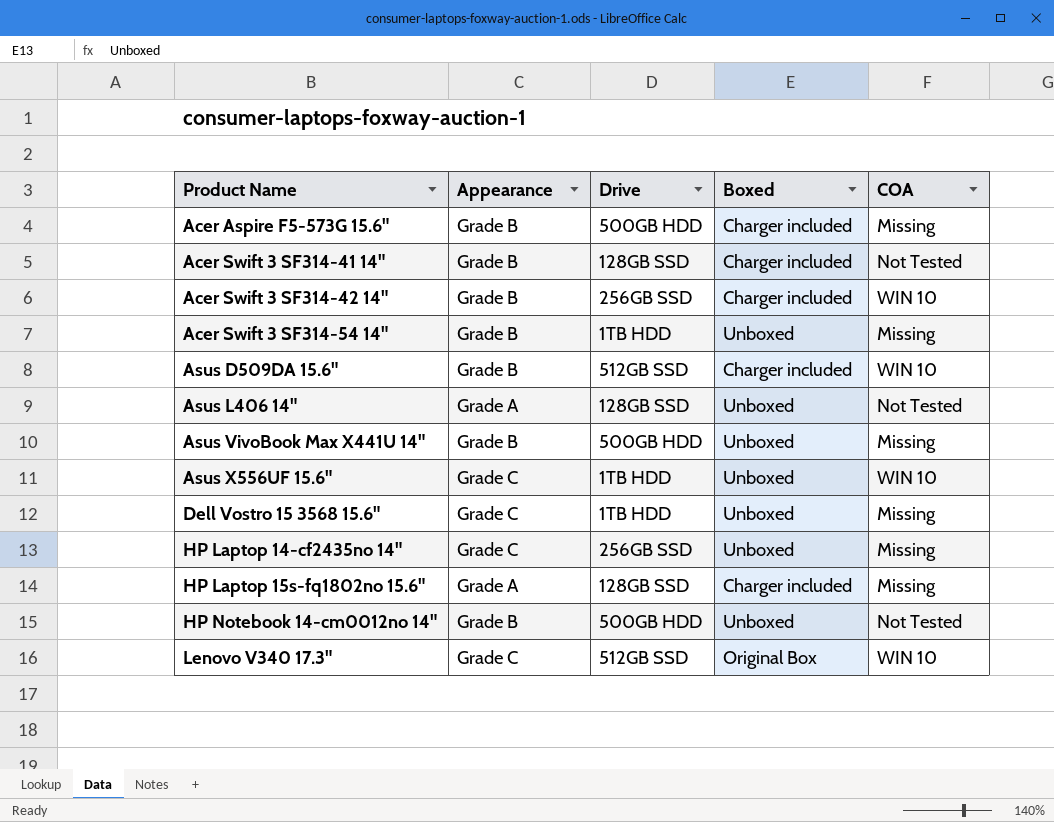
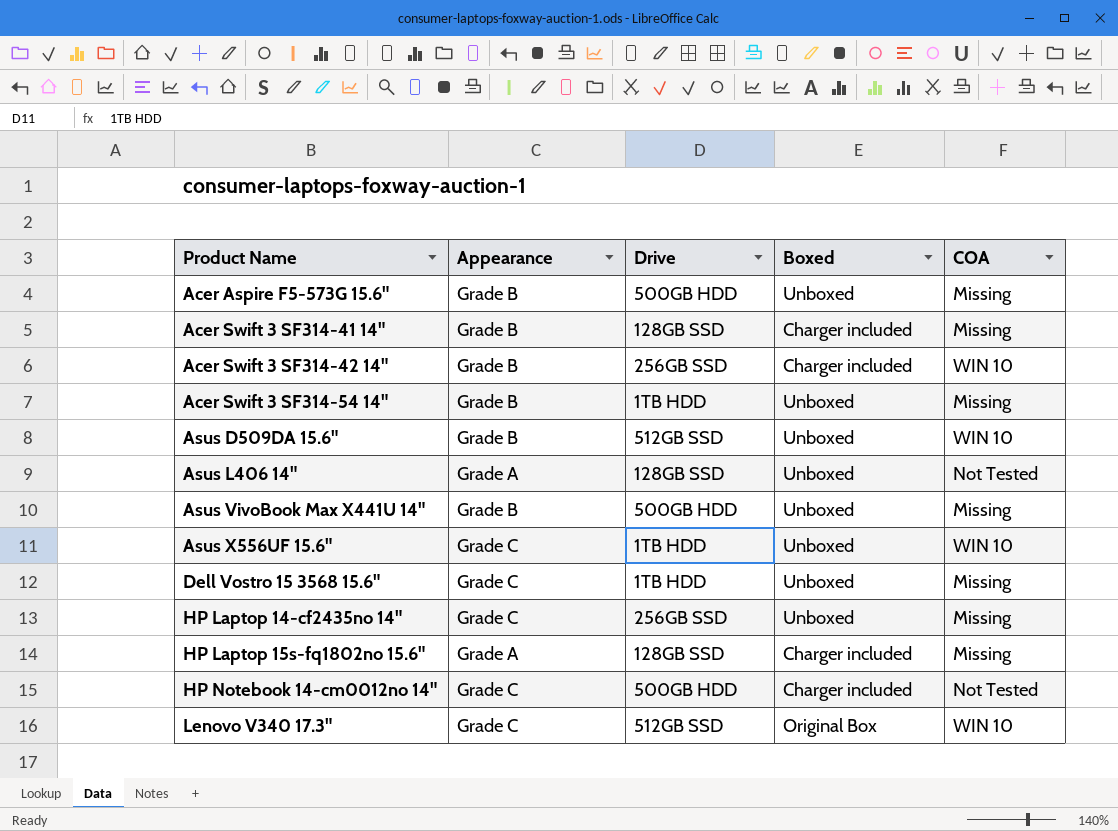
Acer Aspire F5-573G 15.6" | Boxed: Charger included -> Unboxed
Acer Swift 3 SF314-41 14" | COA: Not Tested -> Missing
Asus D509DA 15.6" | Boxed: Charger included -> Unboxed
HP Notebook 14-cm0012no 14" | Appearance: Grade B -> Grade C
HP Notebook 14-cm0012no 14" | Boxed: Unboxed -> Charger included

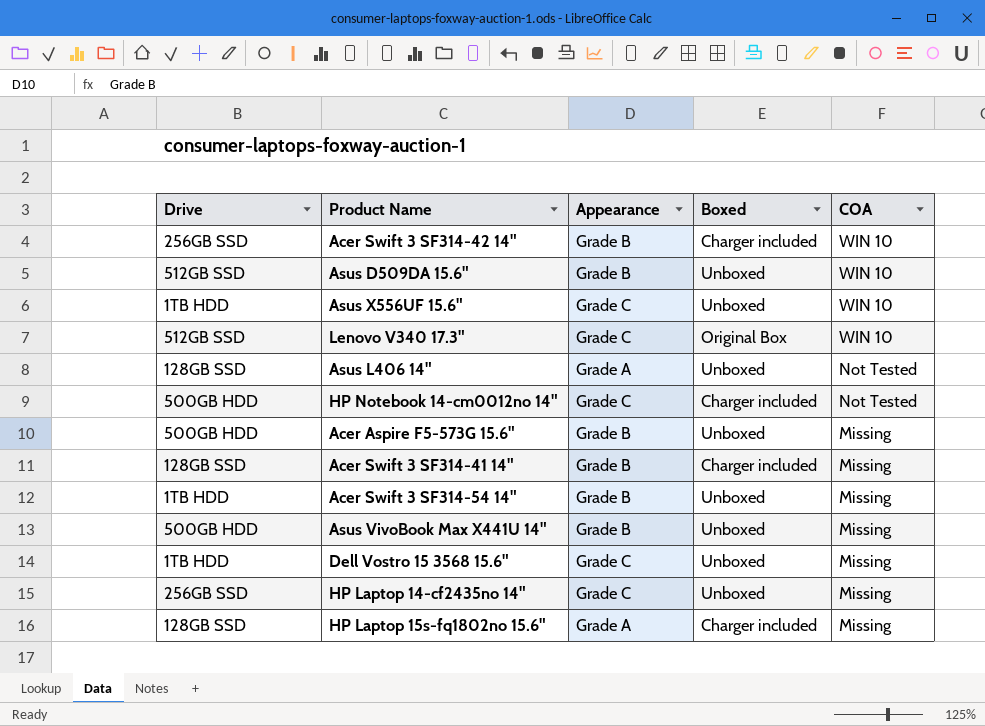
row order: Product Name ascending -> COA descending
column Drive | position: 3 -> 1

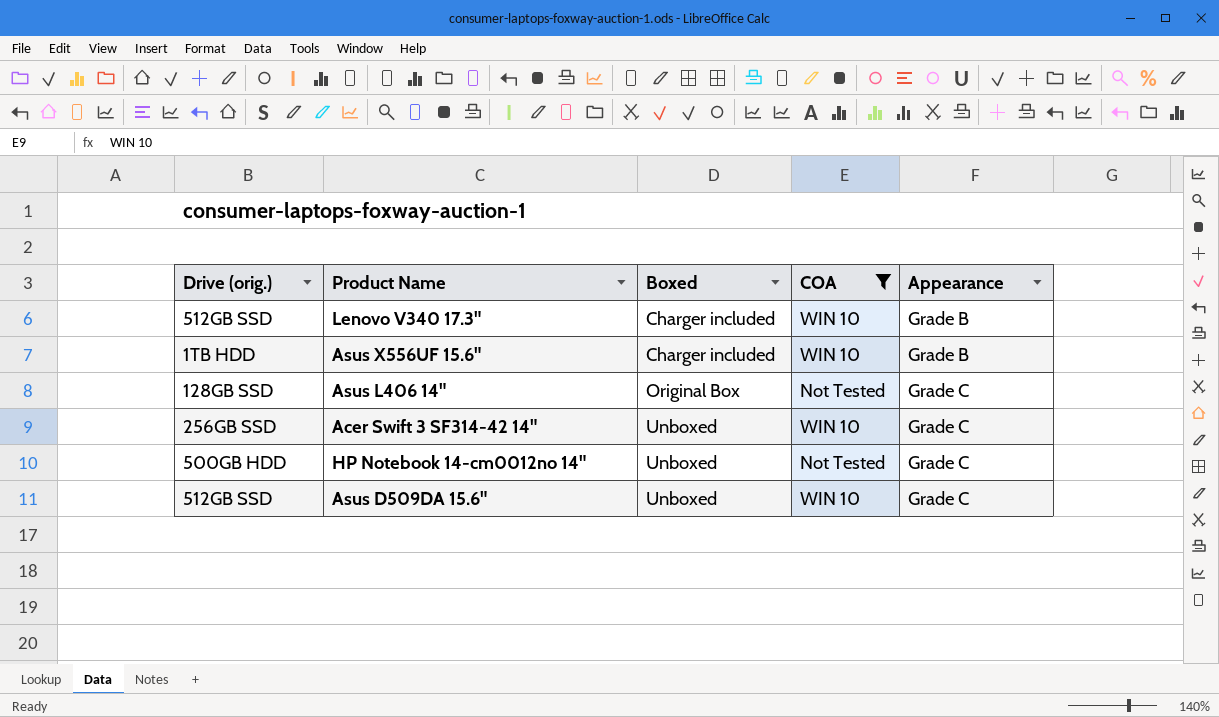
filter: none -> COA != Missing
row order: COA descending -> Boxed ascending
column name: Drive -> Drive (orig.)
column Appearance | position: 3 -> 5
Lenovo V340 17.3" | Boxed: Original Box -> Charger included
Lenovo V340 17.3" | Appearance: Grade C -> Grade B
Asus X556UF 15.6" | Boxed: Unboxed -> Charger included
Asus X556UF 15.6" | Appearance: Grade C -> Grade B
Asus L406 14" | Boxed: Unboxed -> Original Box
Asus L406 14" | Appearance: Grade A -> Grade C
Acer Swift 3 SF314-42 14" | Boxed: Charger included -> Unboxed
Acer Swift 3 SF314-42 14" | Appearance: Grade B -> Grade C
HP Notebook 14-cm0012no 14" | Boxed: Charger included -> Unboxed
Asus D509DA 15.6" | Appearance: Grade B -> Grade C

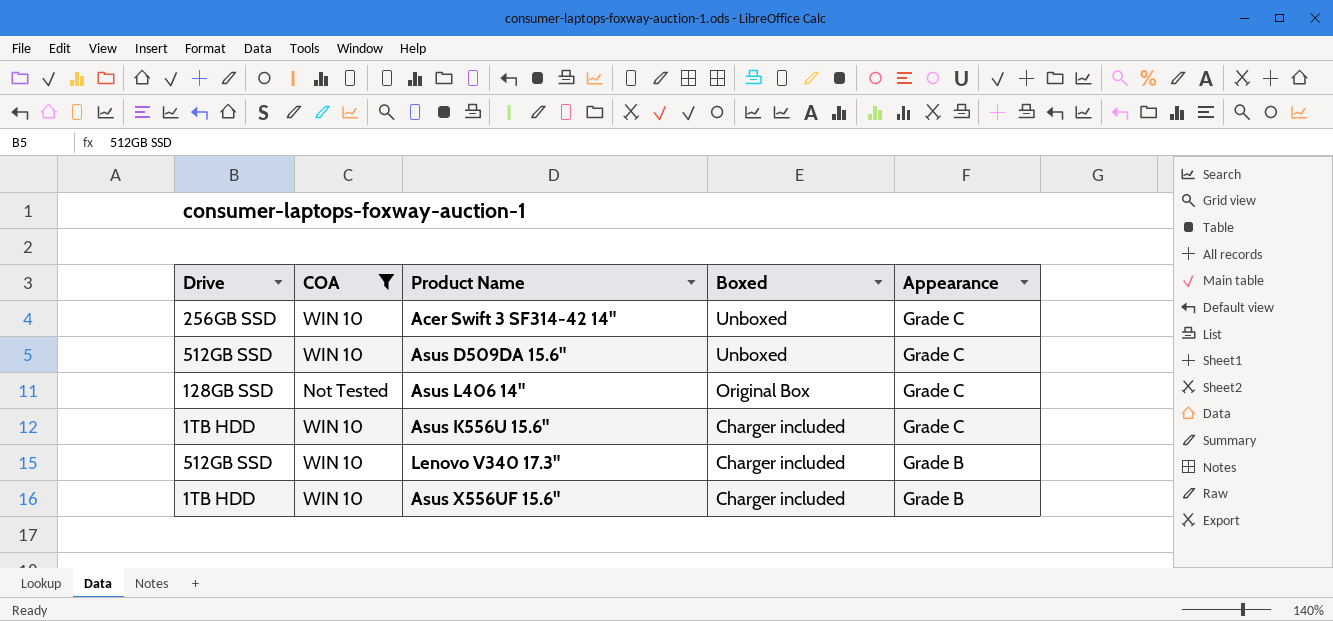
row order: Boxed ascending -> Boxed descending
column name: Drive (orig.) -> Drive
column COA | position: 4 -> 2
row HP Notebook 14-cm0012no 14": 500GB HDD | Unboxed | Not Tested | Grade C -> none
row Asus K556U 15.6": none -> 1TB HDD | WIN 10 | Charger included | Grade C

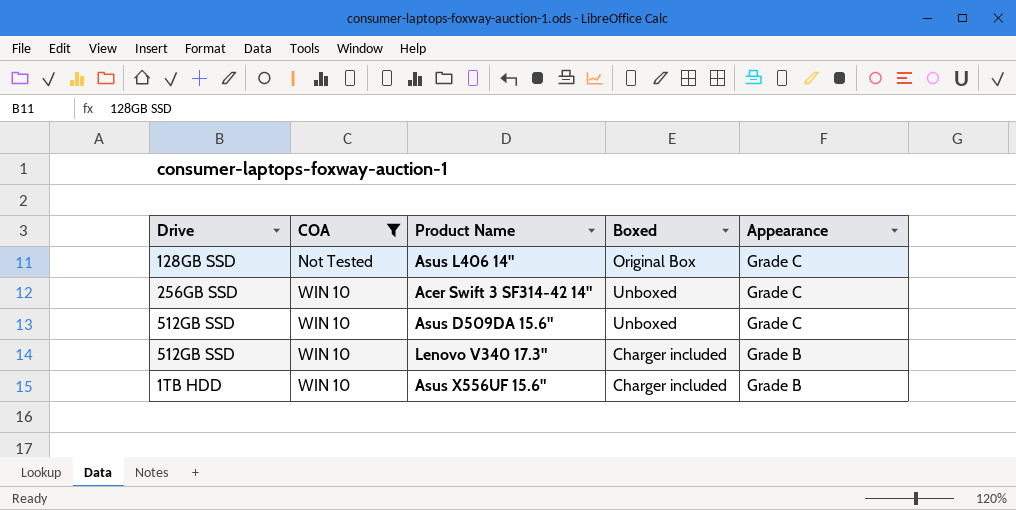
row order: Boxed descending -> COA ascending
row Asus K556U 15.6": 1TB HDD | WIN 10 | Charger included | Grade C -> none

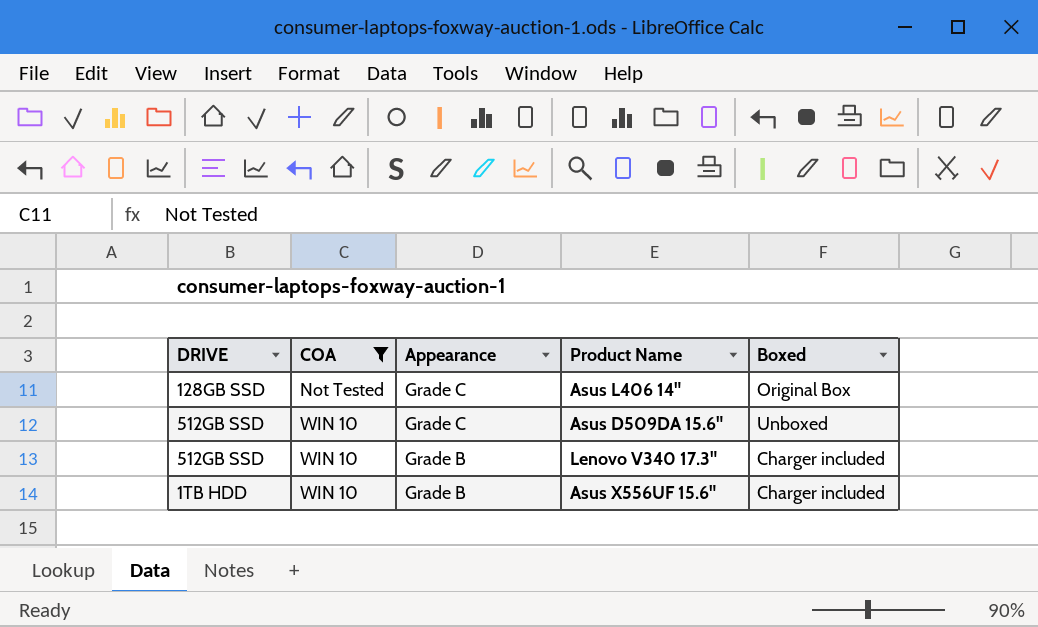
column name: Drive -> DRIVE
column Appearance | position: 5 -> 3
row Acer Swift 3 SF314-42 14": 256GB SSD | WIN 10 | Unboxed | Grade C -> none

